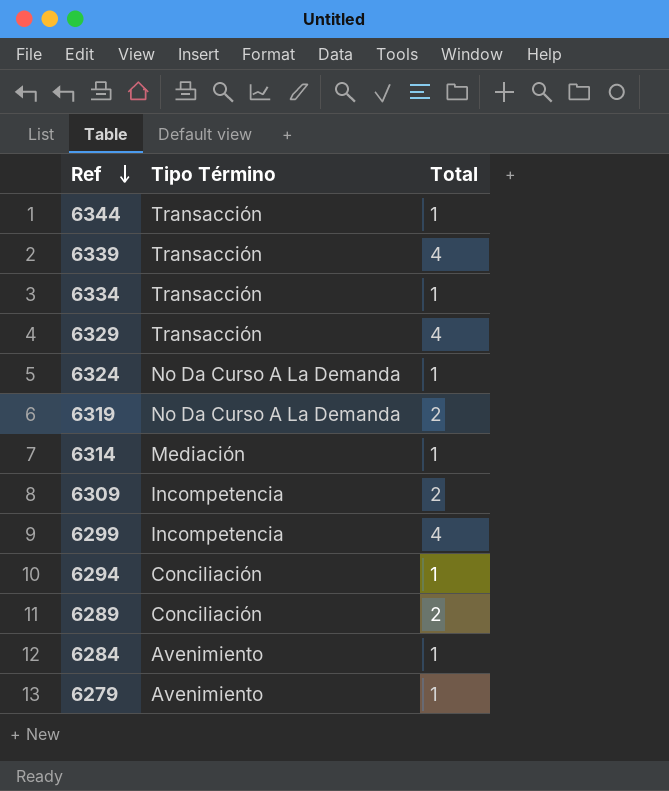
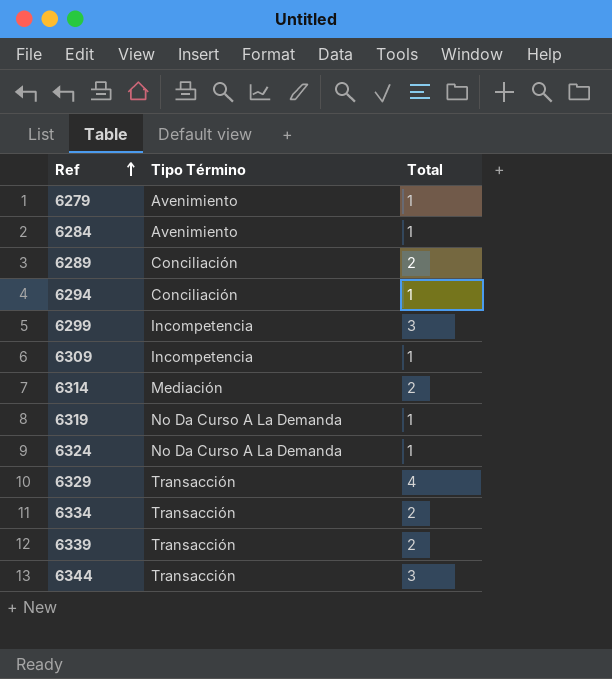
row order: Ref descending -> Ref ascending
6299 | Total: 4 -> 3
6309 | Total: 2 -> 1
6314 | Total: 1 -> 2
6319 | Total: 2 -> 1
6334 | Total: 1 -> 2
6339 | Total: 4 -> 2
6344 | Total: 1 -> 3

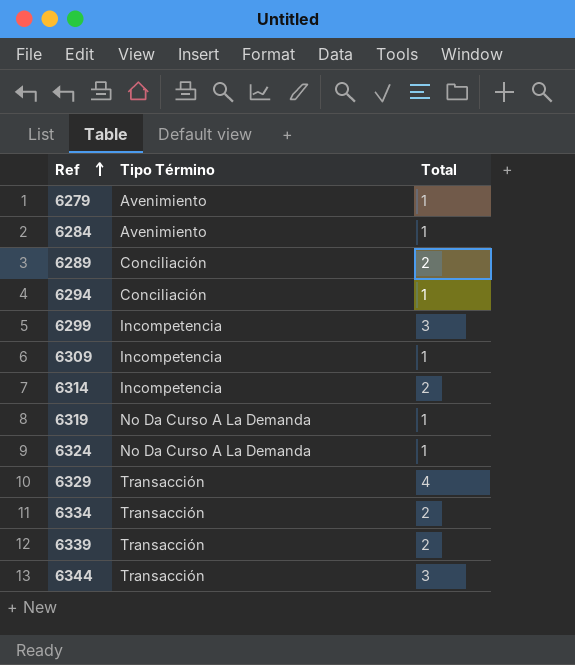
6314 | Tipo Término: Mediación -> Incompetencia

